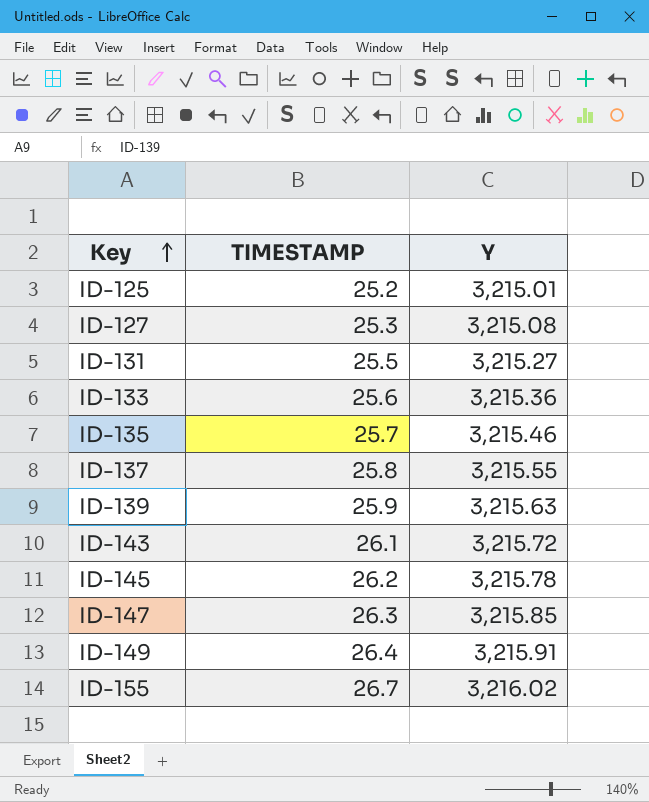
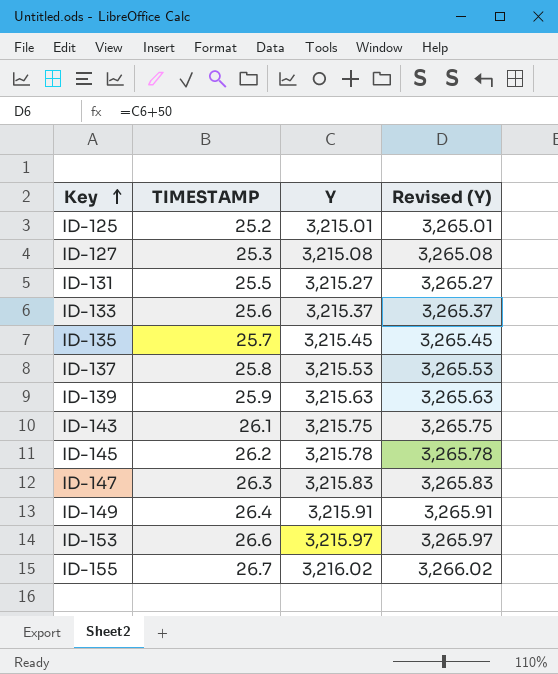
column Revised (Y) | formula: none -> [Y] + 50
ID-133 | Y: 3,215.36 -> 3,215.37
ID-135 | Y: 3,215.46 -> 3,215.45
ID-137 | Y: 3,215.55 -> 3,215.53
ID-143 | Y: 3,215.72 -> 3,215.75
ID-147 | Y: 3,215.85 -> 3,215.83
row ID-153: none -> 26.6 | 3,215.97 | 3,265.97

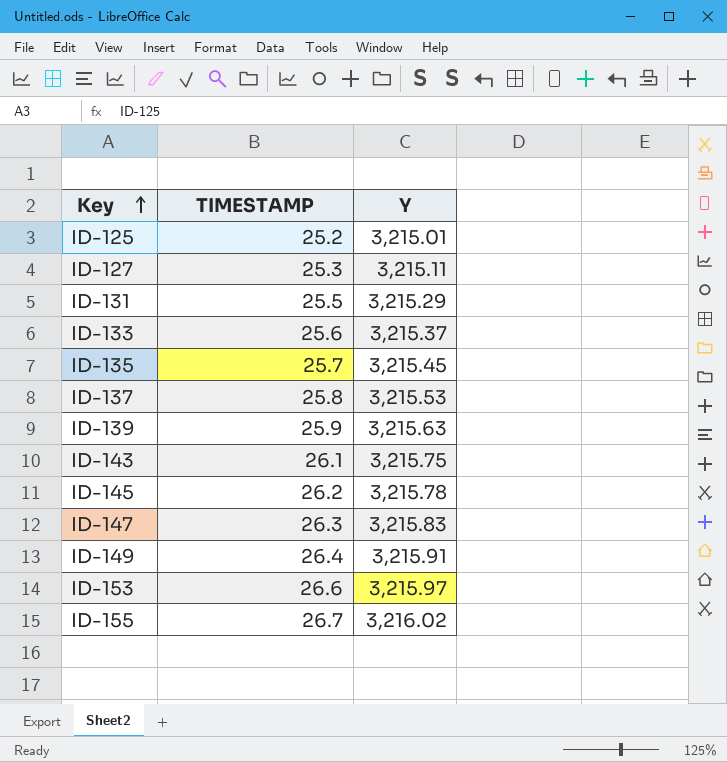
column Revised (Y) | formula: [Y] + 50 -> none
ID-127 | Y: 3,215.08 -> 3,215.11
ID-131 | Y: 3,215.27 -> 3,215.29

